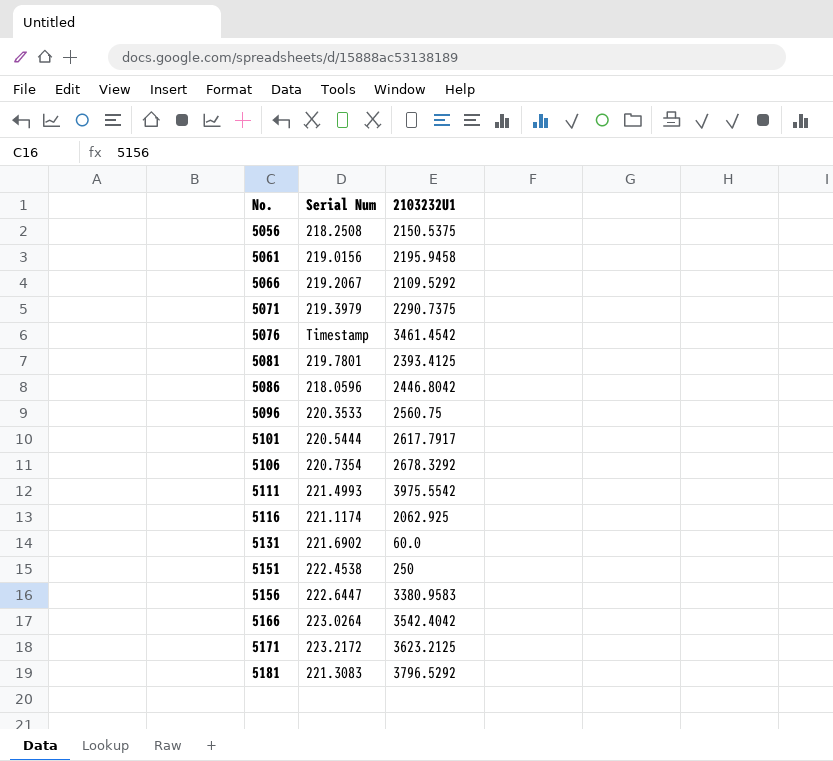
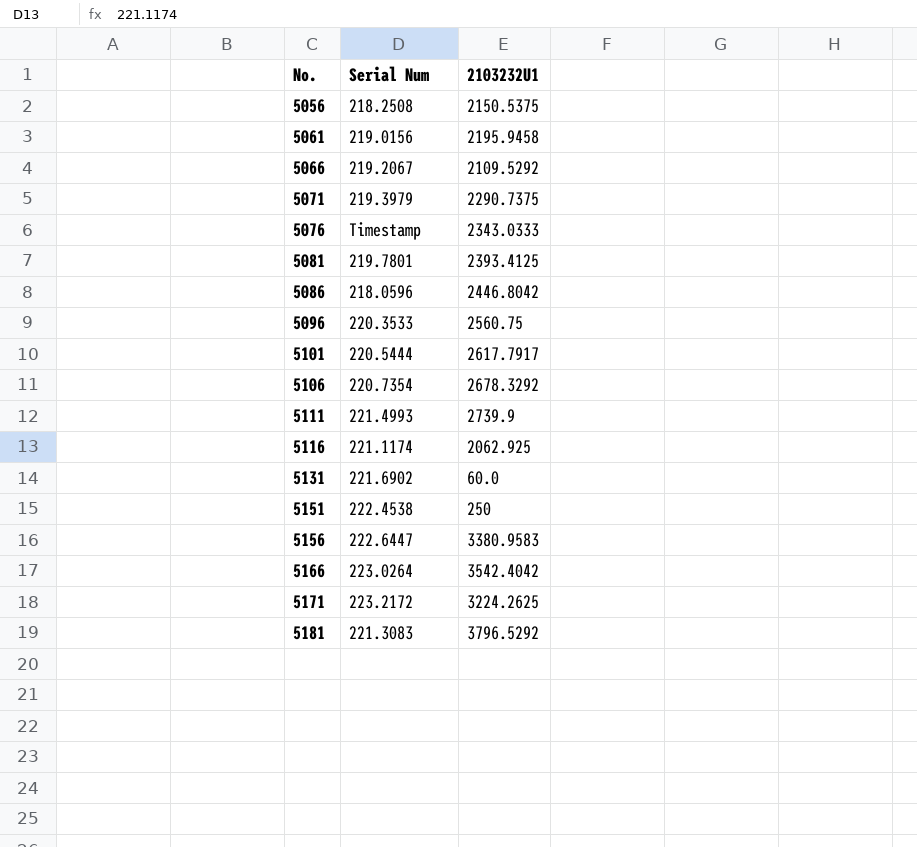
5076 | 2103232U1: 3461.4542 -> 2343.0333
5111 | 2103232U1: 3975.5542 -> 2739.9
5171 | 2103232U1: 3623.2125 -> 3224.2625

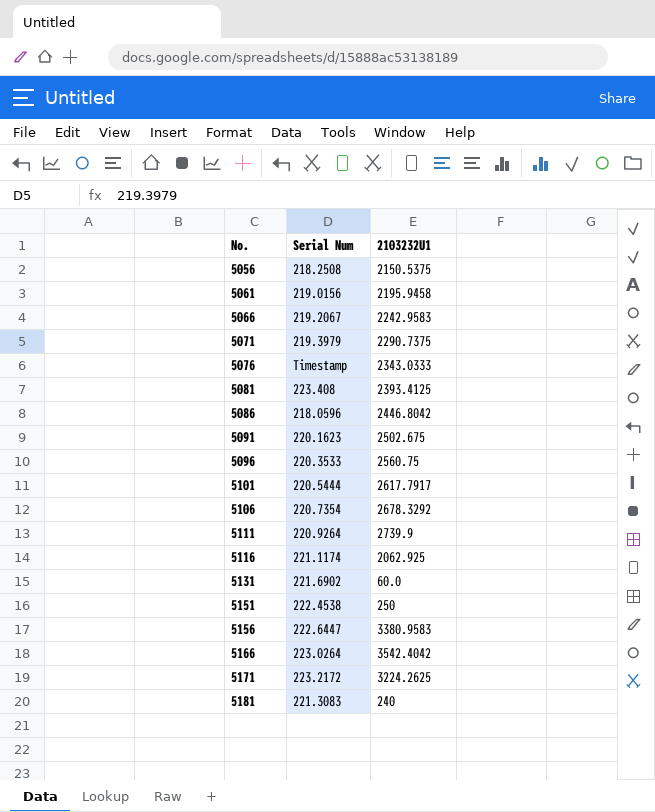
5066 | 2103232U1: 2109.5292 -> 2242.9583
5081 | Serial Num: 219.7801 -> 223.408
row 5091: none -> 220.1623 | 2502.675
5111 | Serial Num: 221.4993 -> 220.9264
5181 | 2103232U1: 3796.5292 -> 240

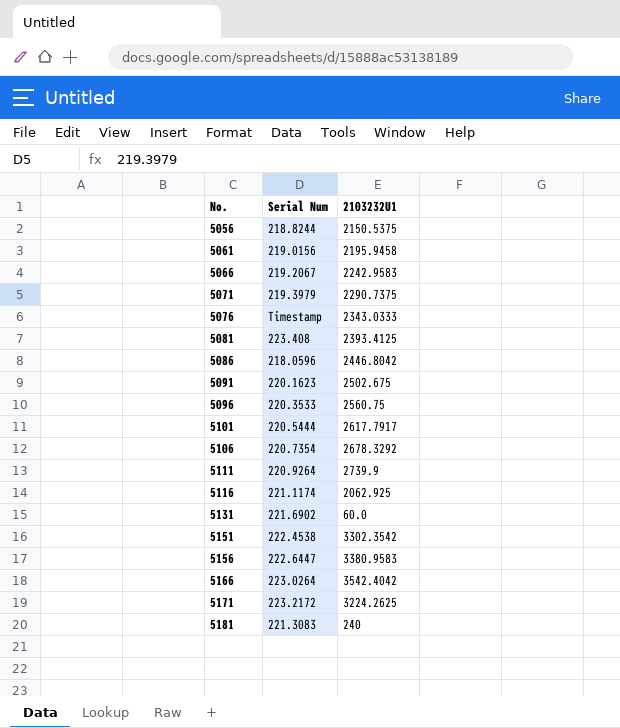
5056 | Serial Num: 218.2508 -> 218.8244
5151 | 2103232U1: 250 -> 3302.3542

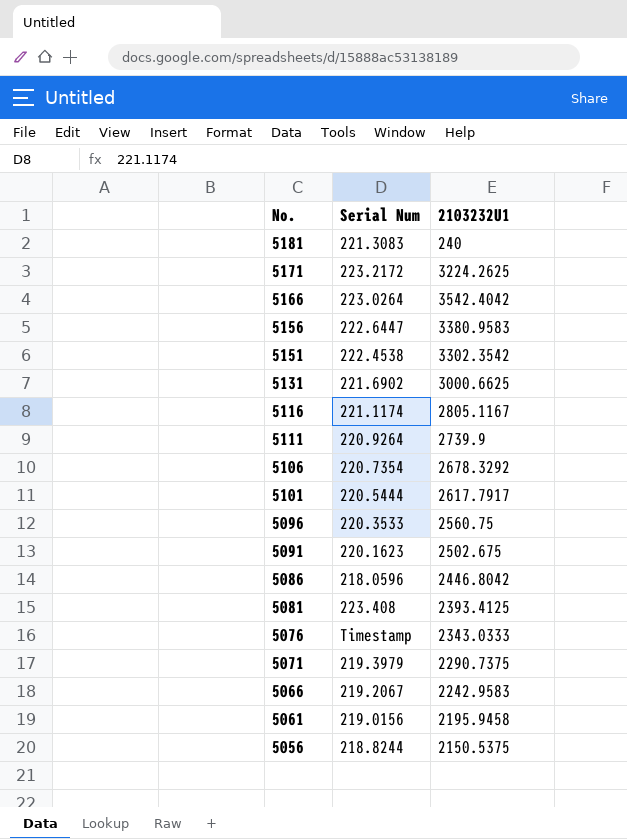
row order: No. ascending -> No. descending
5131 | 2103232U1: 60.0 -> 3000.6625
5116 | 2103232U1: 2062.925 -> 2805.1167

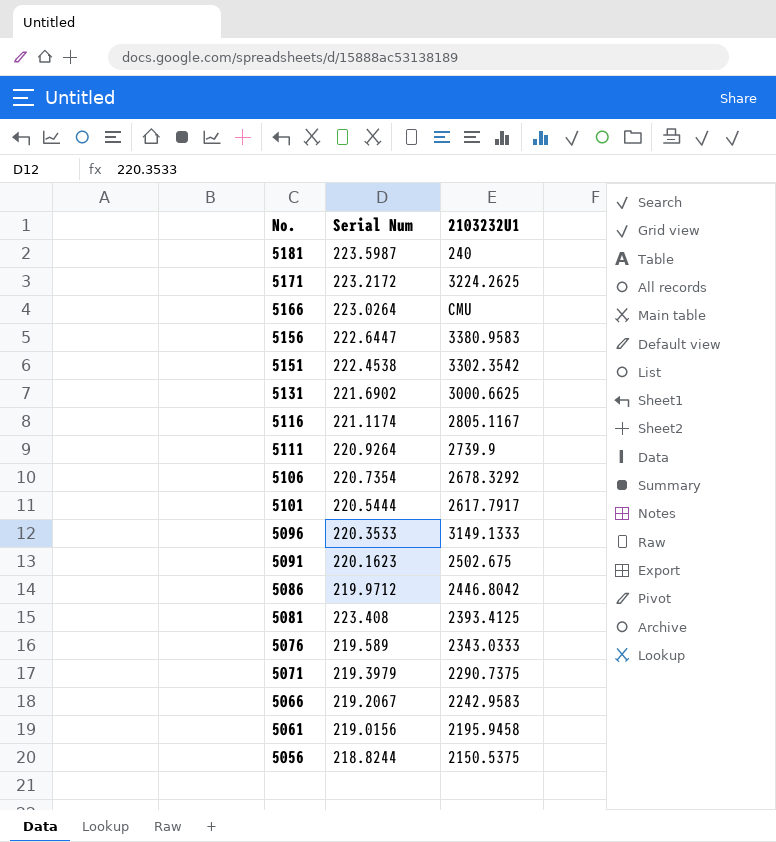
5181 | Serial Num: 221.3083 -> 223.5987
5166 | 2103232U1: 3542.4042 -> CMU
5096 | 2103232U1: 2560.75 -> 3149.1333
5086 | Serial Num: 218.0596 -> 219.9712
5076 | Serial Num: Timestamp -> 219.589

